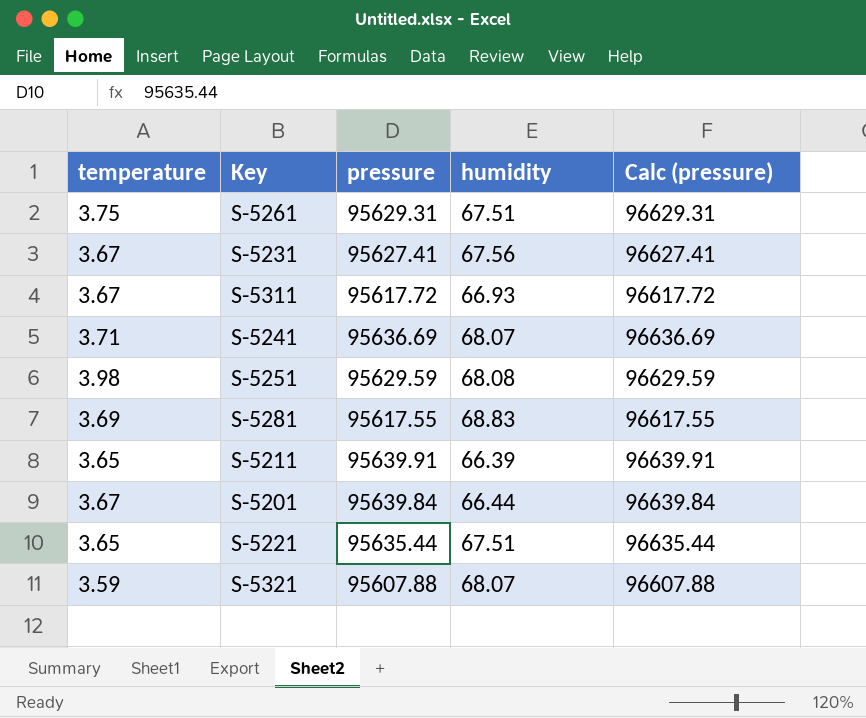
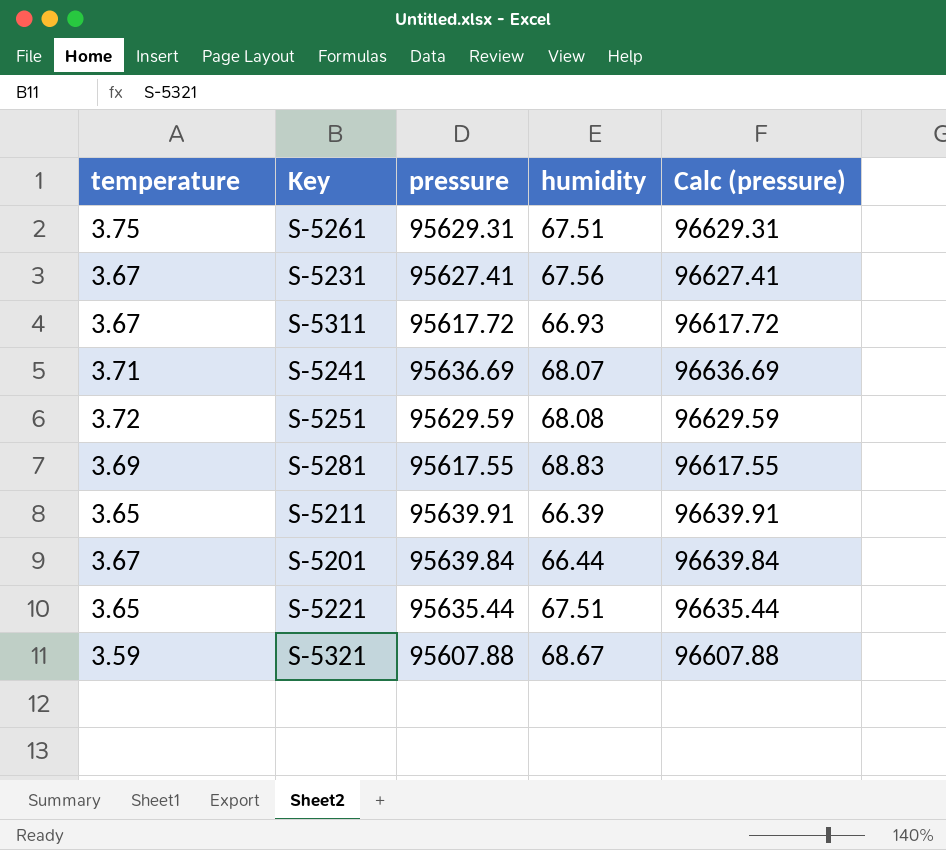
S-5251 | temperature: 3.98 -> 3.72
S-5321 | humidity: 68.07 -> 68.67

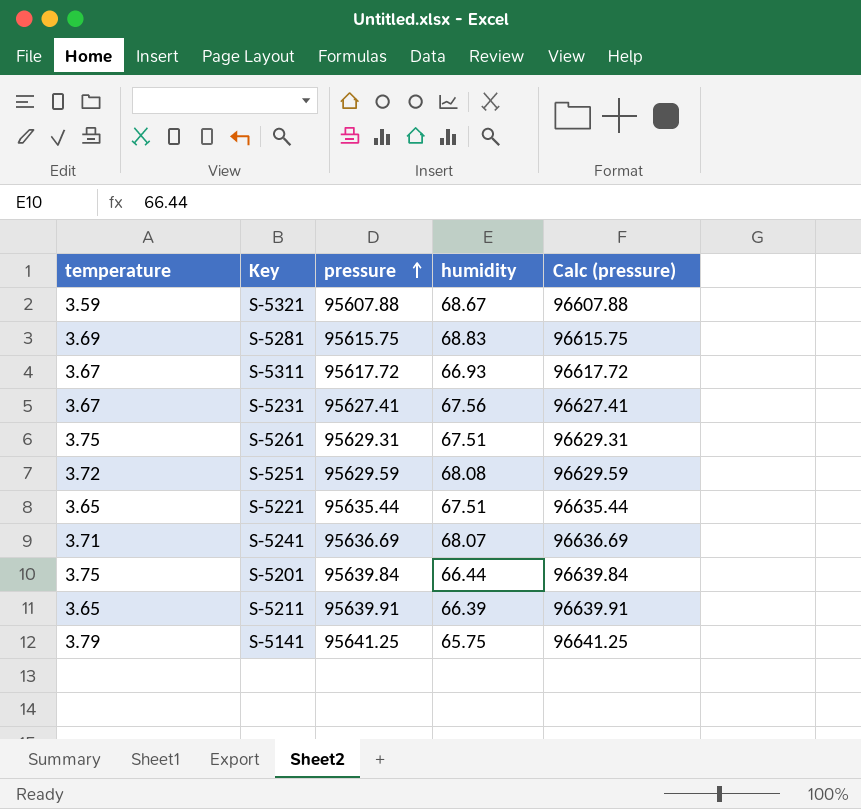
row order: none -> pressure ascending
S-5281 | pressure: 95617.55 -> 95615.75
S-5281 | Calc (pressure): 96617.55 -> 96615.75
S-5201 | temperature: 3.67 -> 3.75
row S-5141: none -> 3.79 | 95641.25 | 65.75 | 96641.25

